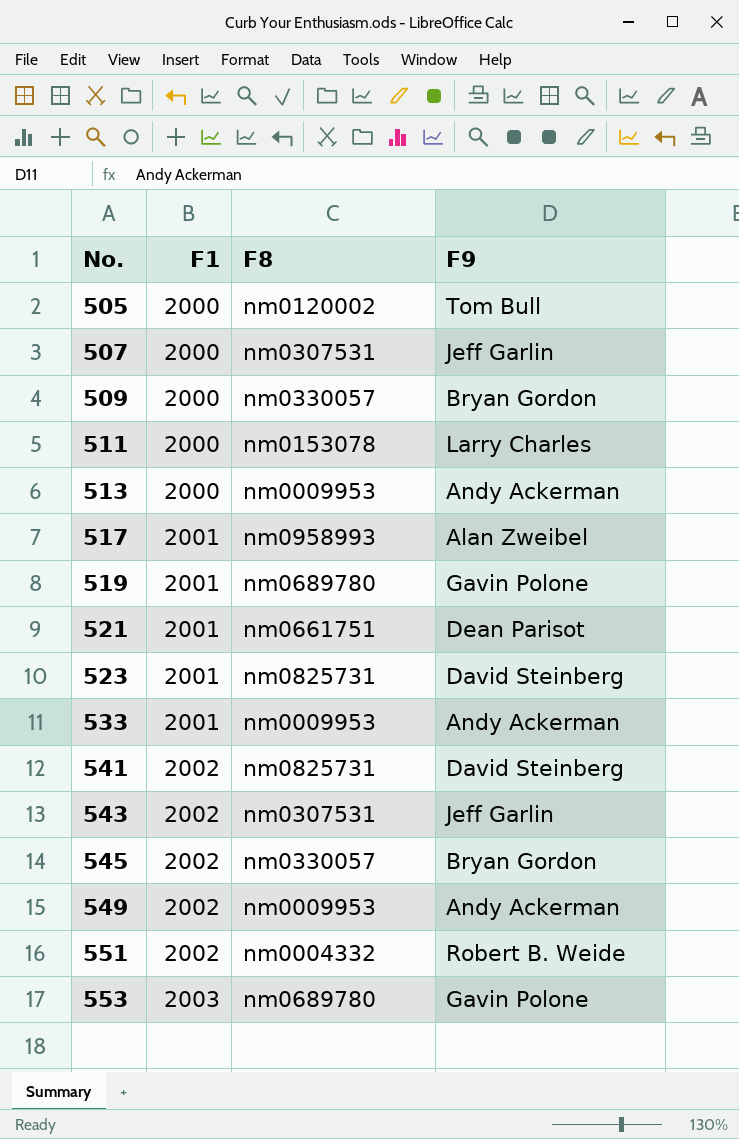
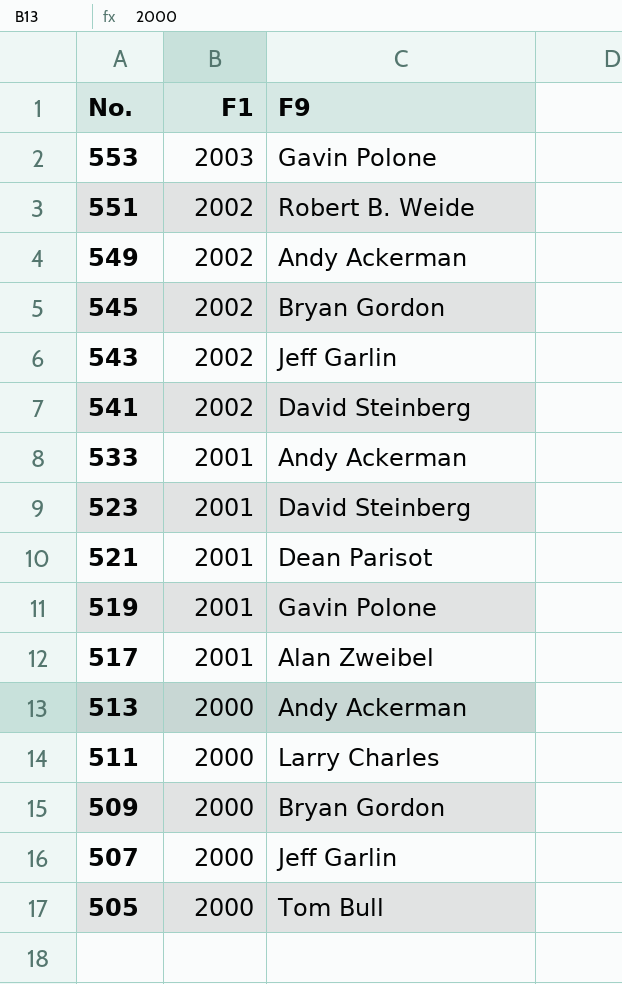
row order: No. ascending -> No. descending
column F8 | position: 3 -> none

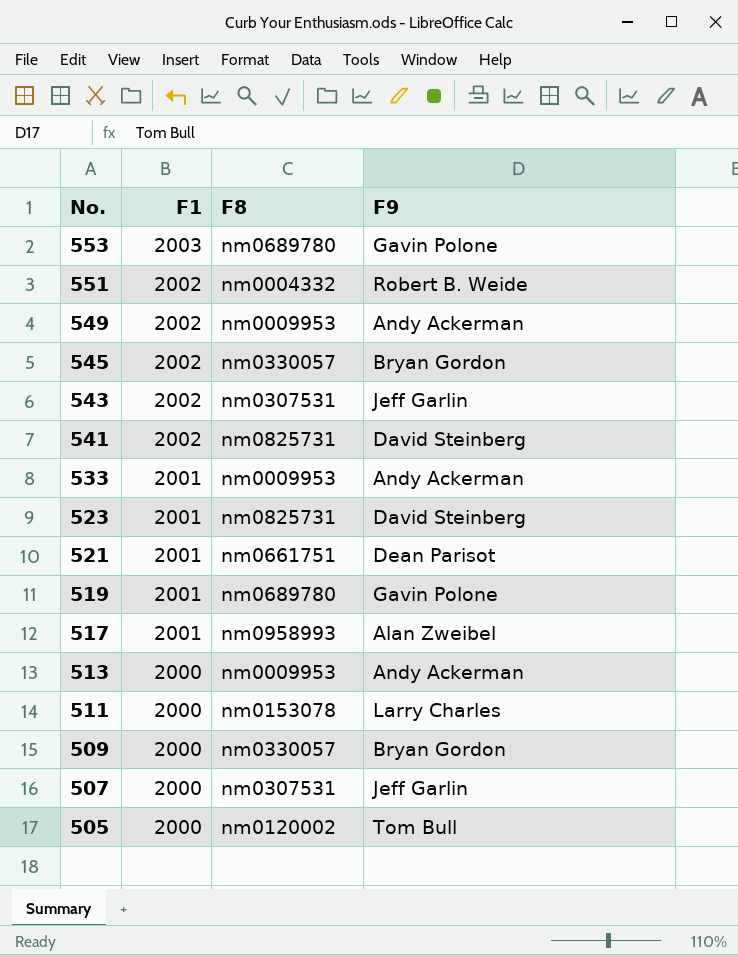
column F8 | position: none -> 3

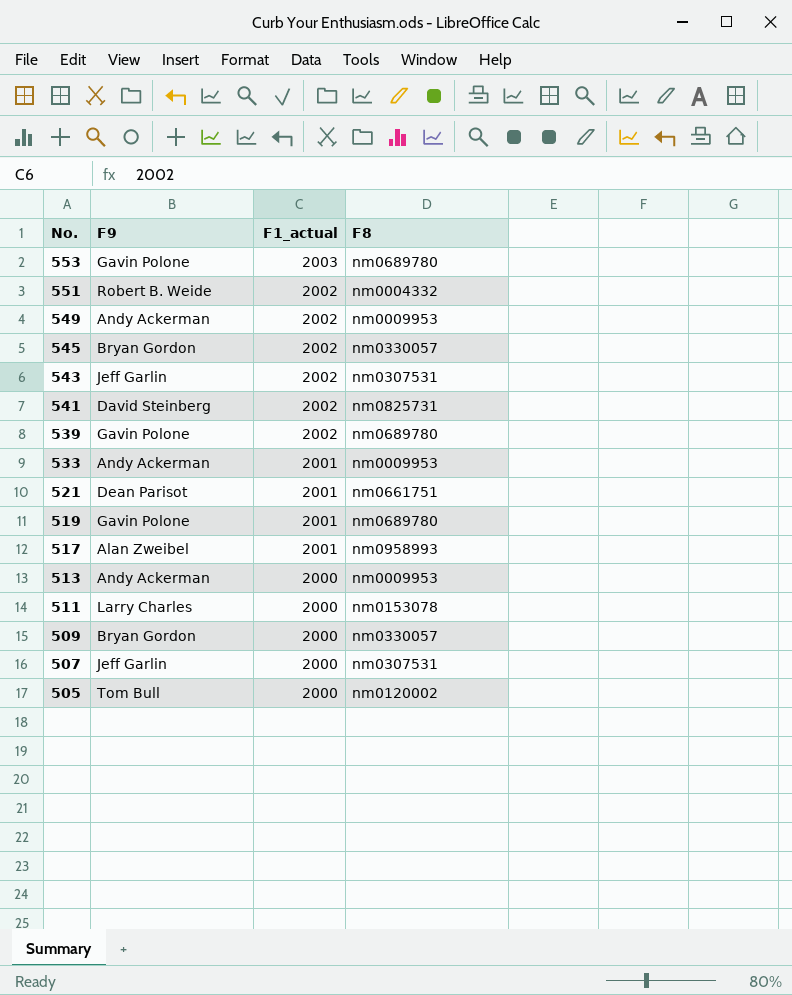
column F9 | position: 4 -> 2
column name: F1 -> F1_actual
row 523: 2001 | nm0825731 | David Steinberg -> none
row 539: none -> Gavin Polone | 2002 | nm0689780

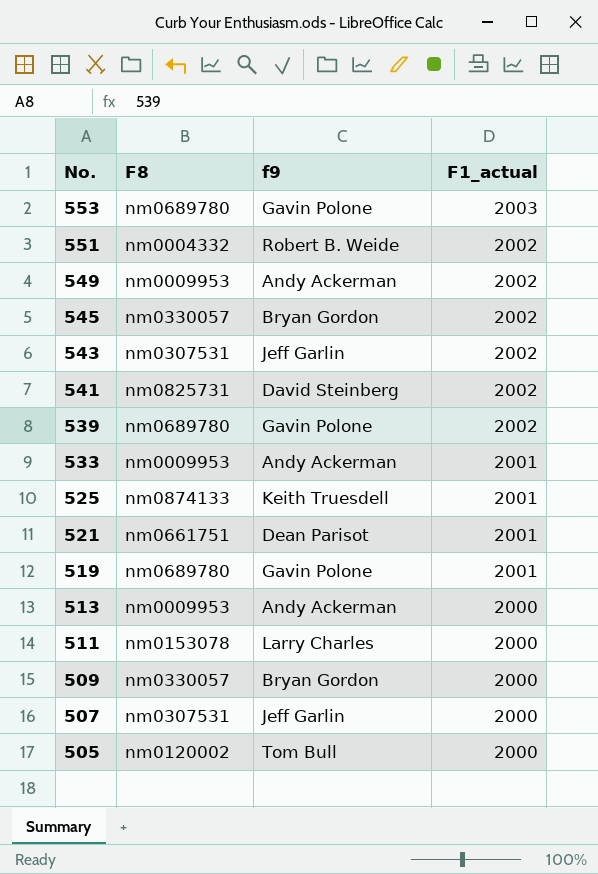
column F8 | position: 4 -> 2
column name: F9 -> f9
row 517: Alan Zweibel | 2001 | nm0958993 -> none
row 525: none -> nm0874133 | Keith Truesdell | 2001

